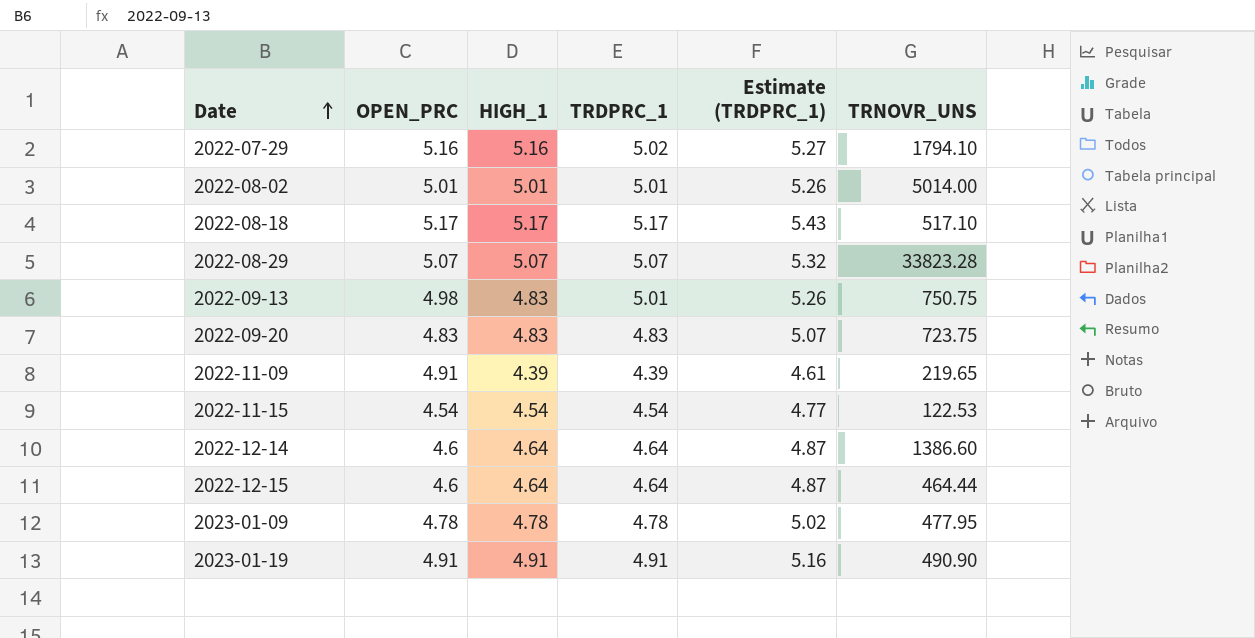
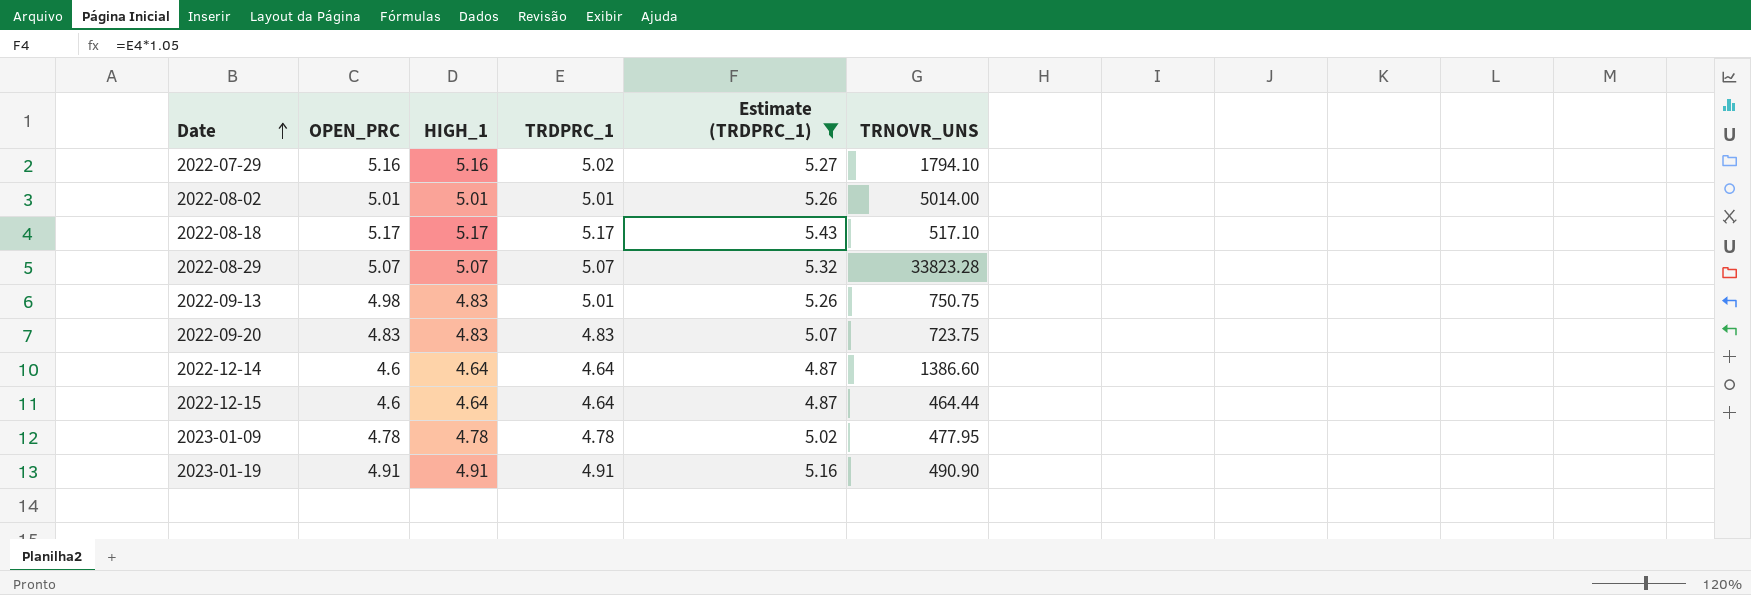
filter: none -> Estimate (TRDPRC_1) >= 4.87

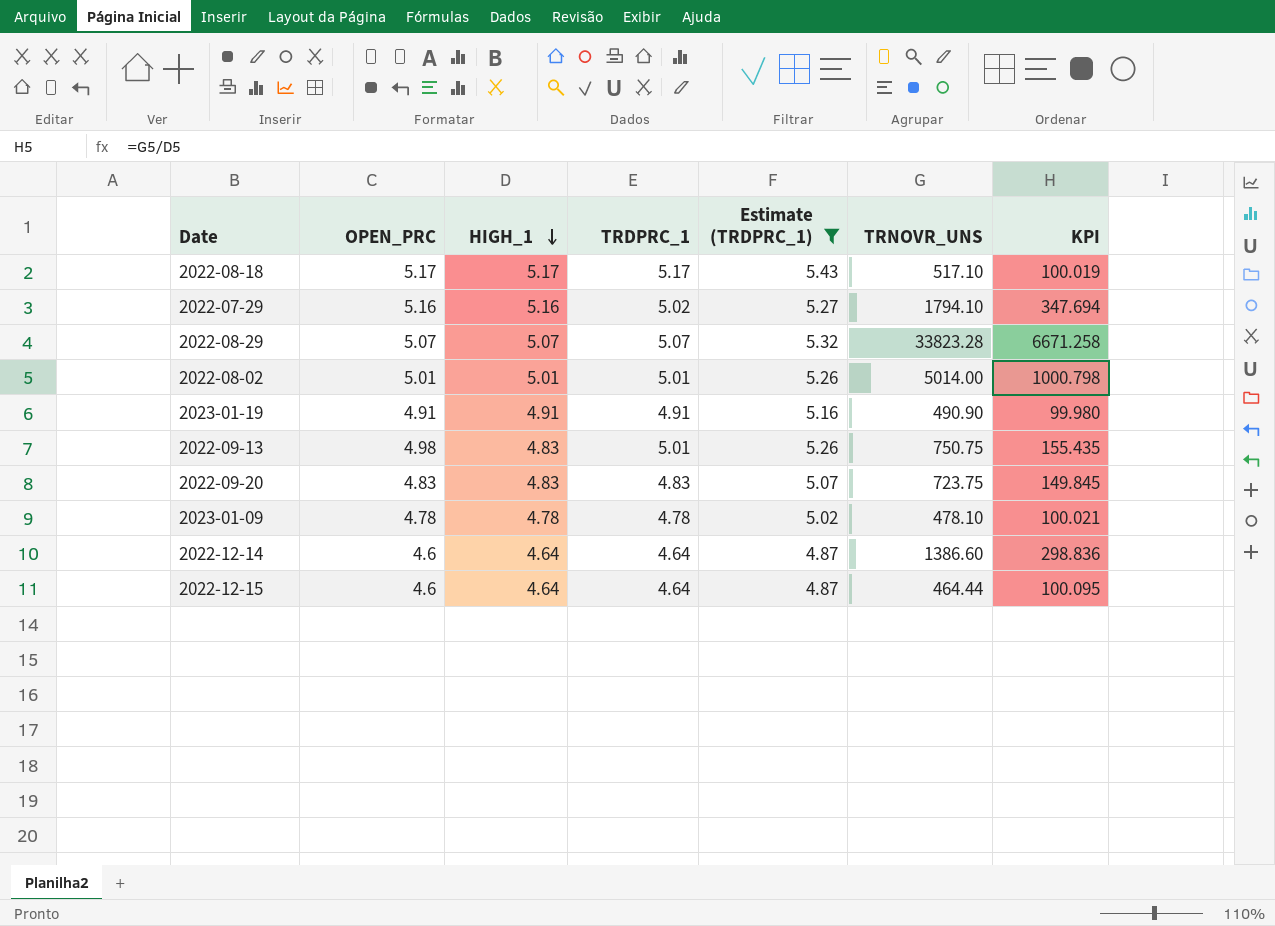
row order: Date ascending -> HIGH_1 descending
column KPI | formula: none -> [TRNOVR_UNS] / [HIGH_1]
2023-01-09 | TRNOVR_UNS: 477.95 -> 478.10

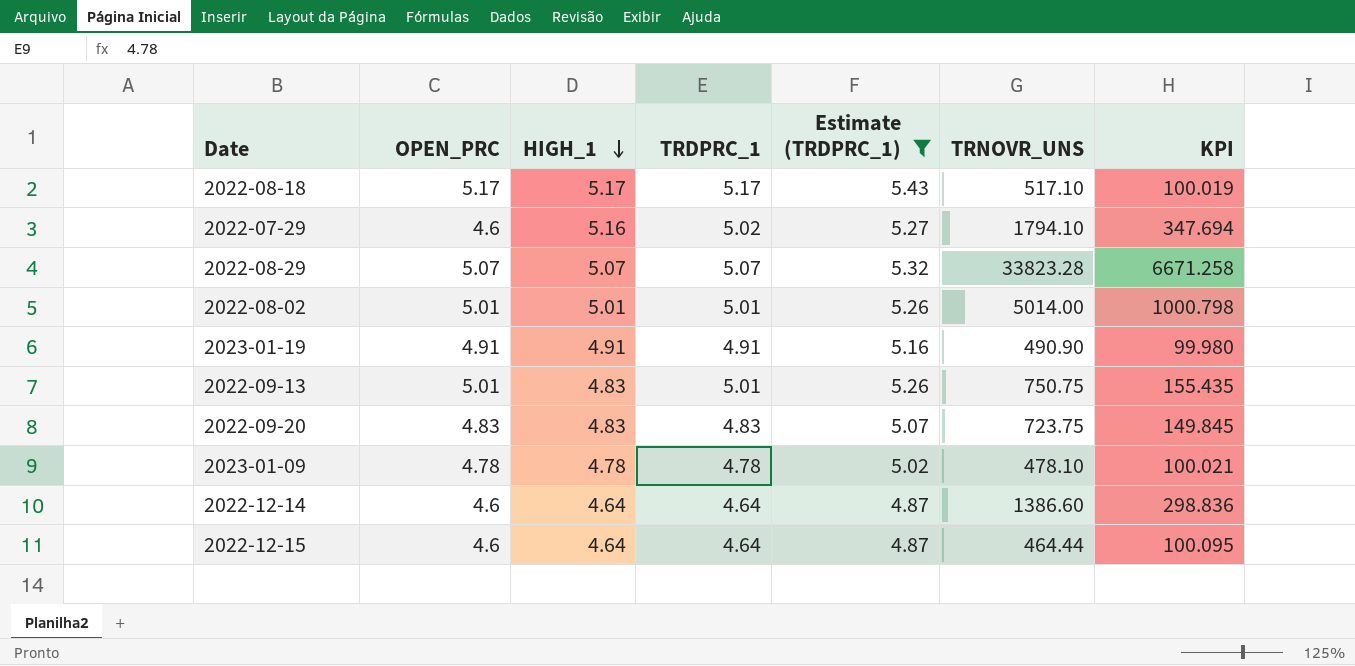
2022-07-29 | OPEN_PRC: 5.16 -> 4.6
2022-09-13 | OPEN_PRC: 4.98 -> 5.01

